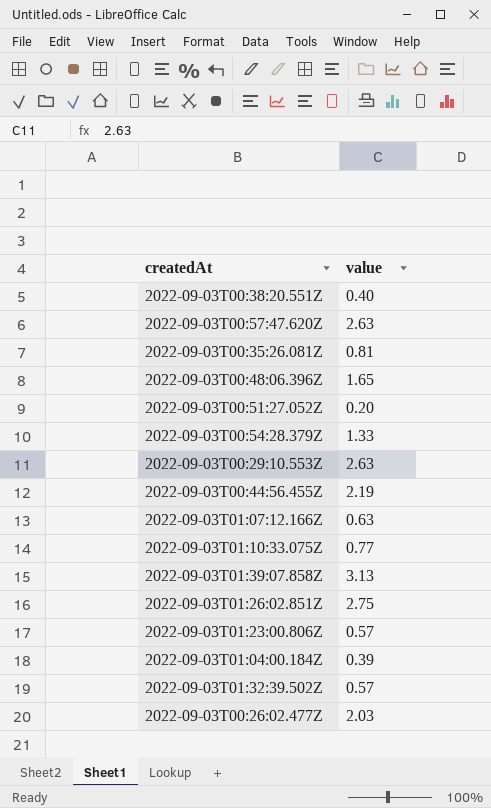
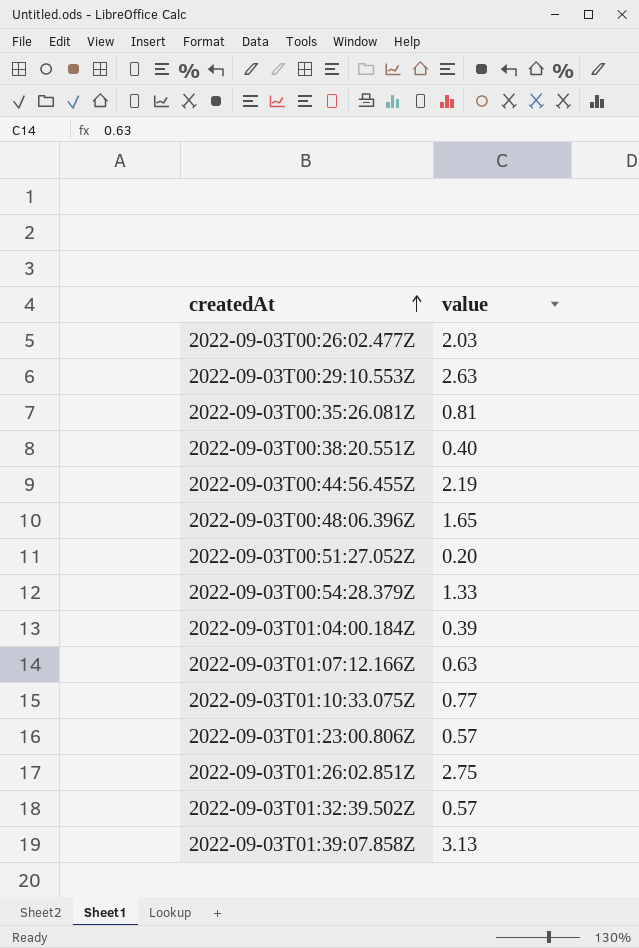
row order: none -> createdAt ascending
row 2022-09-03T00:57:47.620Z: 2.63 -> none

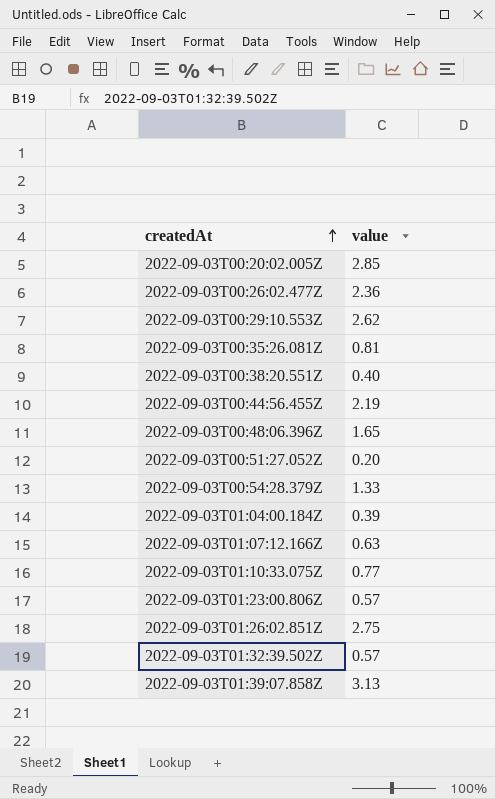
row 2022-09-03T00:20:02.005Z: none -> 2.85
2022-09-03T00:26:02.477Z | value: 2.03 -> 2.36
2022-09-03T00:29:10.553Z | value: 2.63 -> 2.62

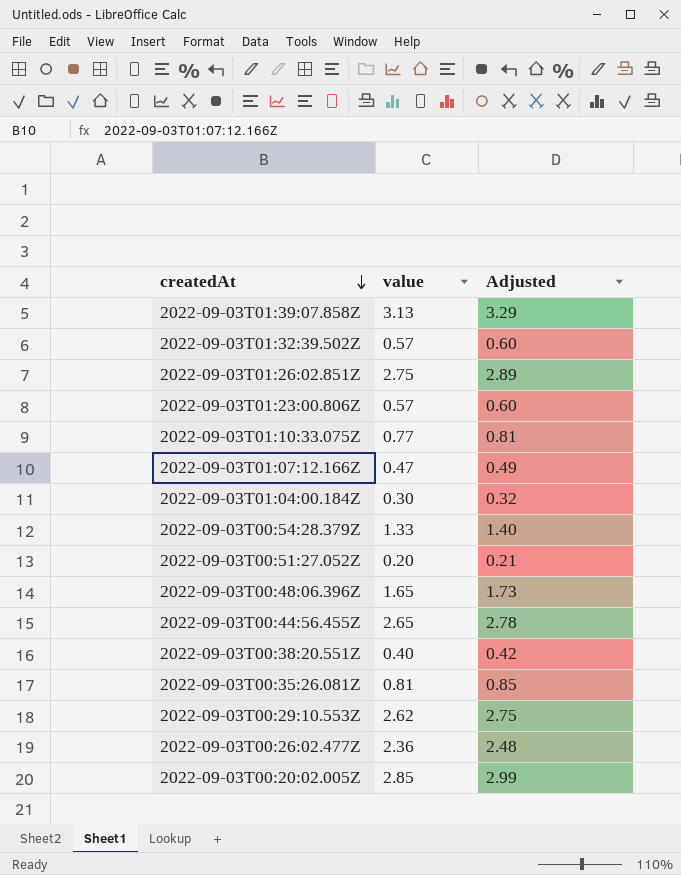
row order: createdAt ascending -> createdAt descending
column Adjusted | formula: none -> [value] * 1.05
2022-09-03T01:07:12.166Z | value: 0.63 -> 0.47
2022-09-03T01:04:00.184Z | value: 0.39 -> 0.30
2022-09-03T00:44:56.455Z | value: 2.19 -> 2.65

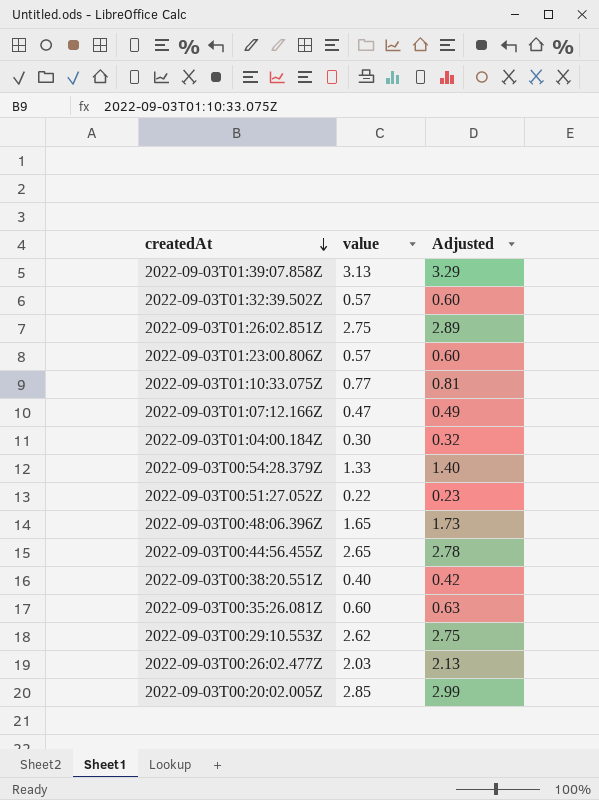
2022-09-03T00:51:27.052Z | value: 0.20 -> 0.22
2022-09-03T00:51:27.052Z | Adjusted: 0.21 -> 0.23
2022-09-03T00:35:26.081Z | value: 0.81 -> 0.60
2022-09-03T00:35:26.081Z | Adjusted: 0.85 -> 0.63
2022-09-03T00:26:02.477Z | value: 2.36 -> 2.03
2022-09-03T00:26:02.477Z | Adjusted: 2.48 -> 2.13

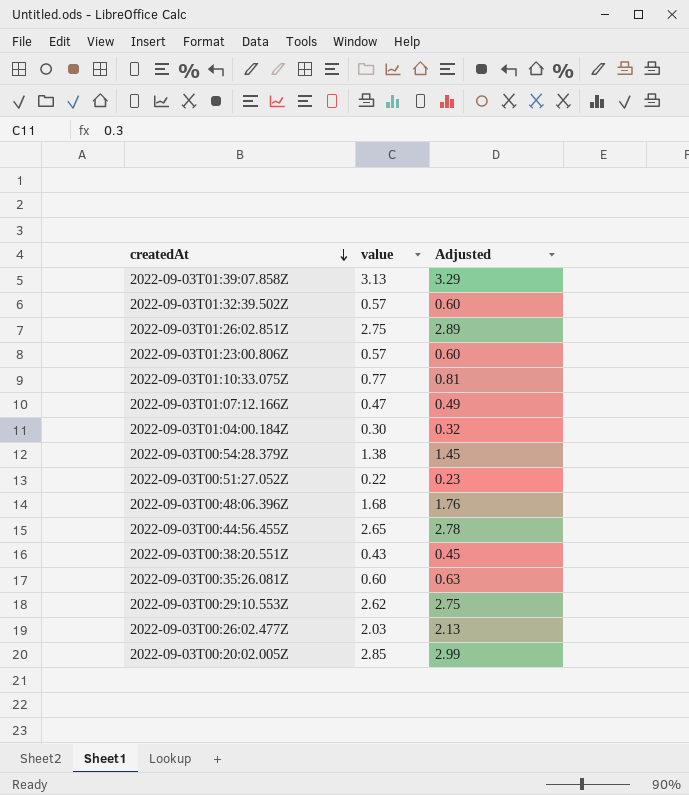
2022-09-03T00:54:28.379Z | value: 1.33 -> 1.38
2022-09-03T00:54:28.379Z | Adjusted: 1.40 -> 1.45
2022-09-03T00:48:06.396Z | value: 1.65 -> 1.68
2022-09-03T00:48:06.396Z | Adjusted: 1.73 -> 1.76
2022-09-03T00:38:20.551Z | value: 0.40 -> 0.43
2022-09-03T00:38:20.551Z | Adjusted: 0.42 -> 0.45

